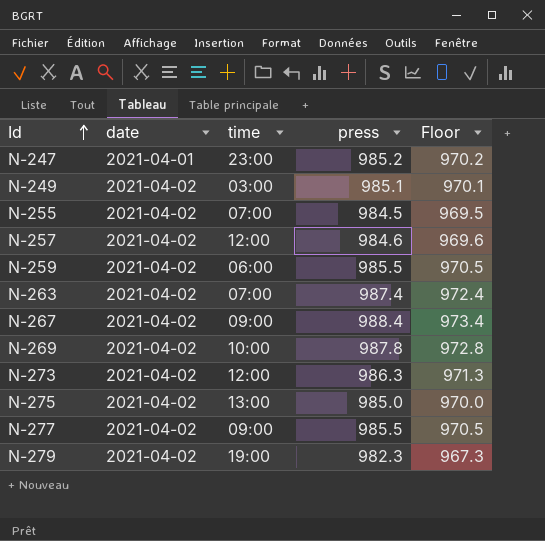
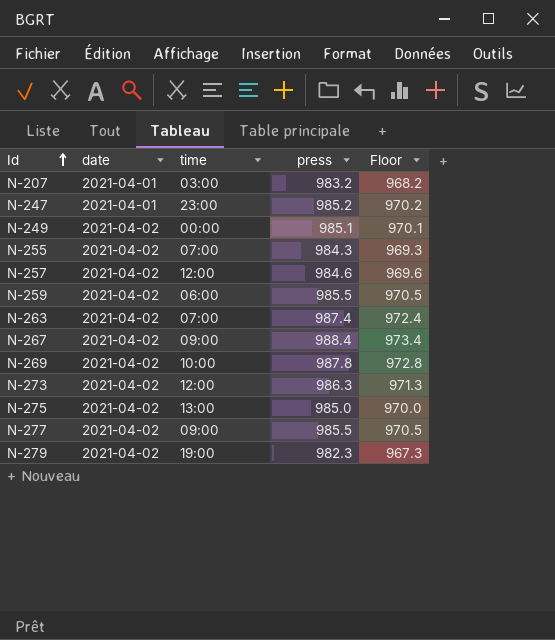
row N-207: none -> 2021-04-01 | 03:00 | 983.2 | 968.2
N-249 | time: 03:00 -> 00:00
N-255 | press: 984.5 -> 984.3
N-255 | Floor: 969.5 -> 969.3

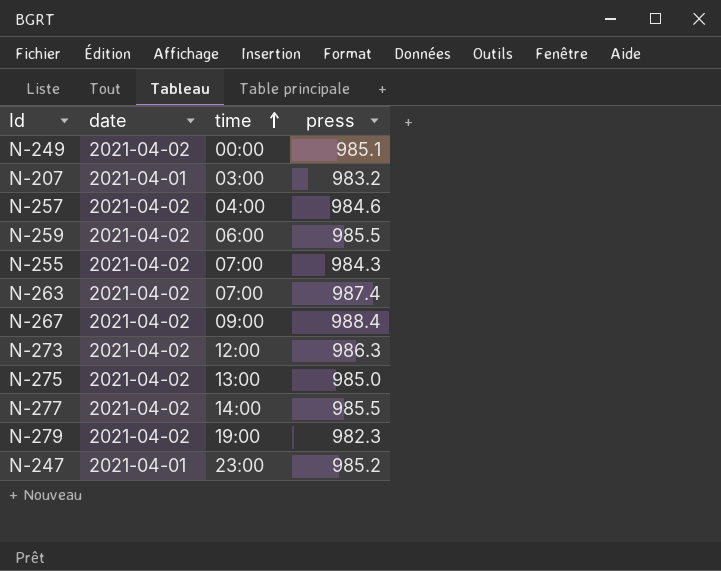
row order: Id ascending -> time ascending
column Floor | formula: [press] - 15 -> none
row N-269: 2021-04-02 | 10:00 | 987.8 | 972.8 -> none
N-257 | time: 12:00 -> 04:00
N-277 | time: 09:00 -> 14:00

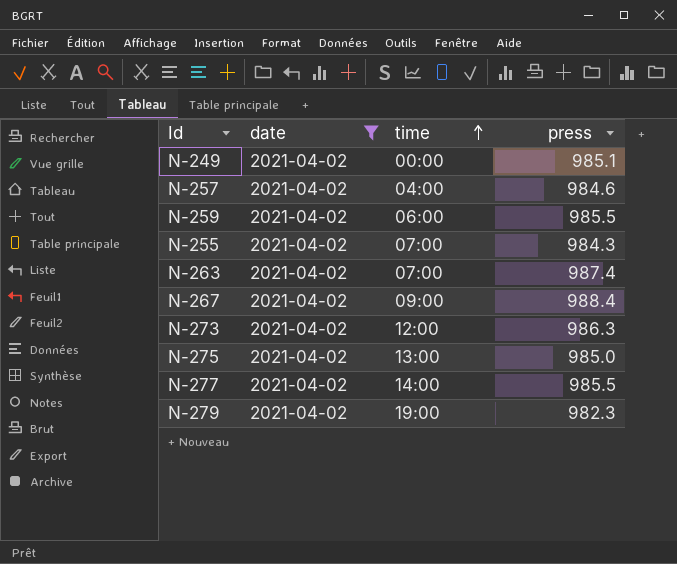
filter: none -> date = 2021-04-02

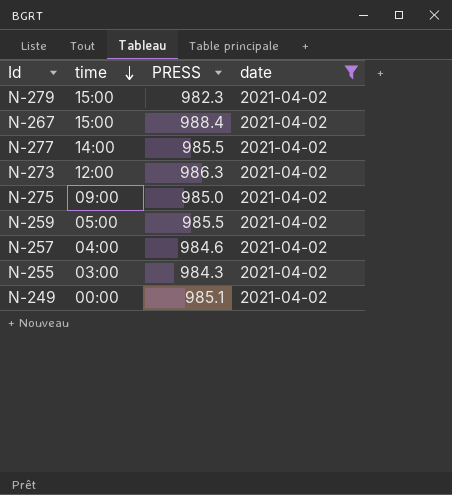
row order: time ascending -> time descending
column name: press -> PRESS
column date | position: 2 -> 4
row N-263: 2021-04-02 | 07:00 | 987.4 -> none
N-279 | time: 19:00 -> 15:00
N-267 | time: 09:00 -> 15:00
N-275 | time: 13:00 -> 09:00
N-259 | time: 06:00 -> 05:00
N-255 | time: 07:00 -> 03:00

